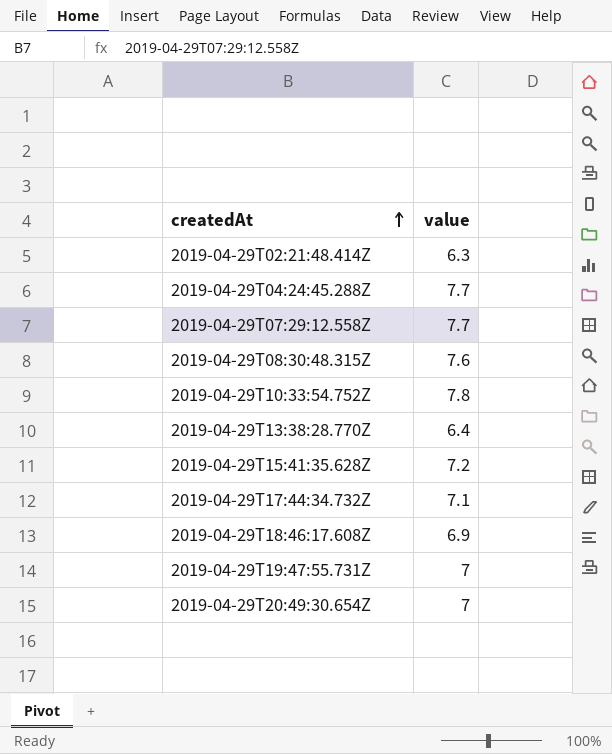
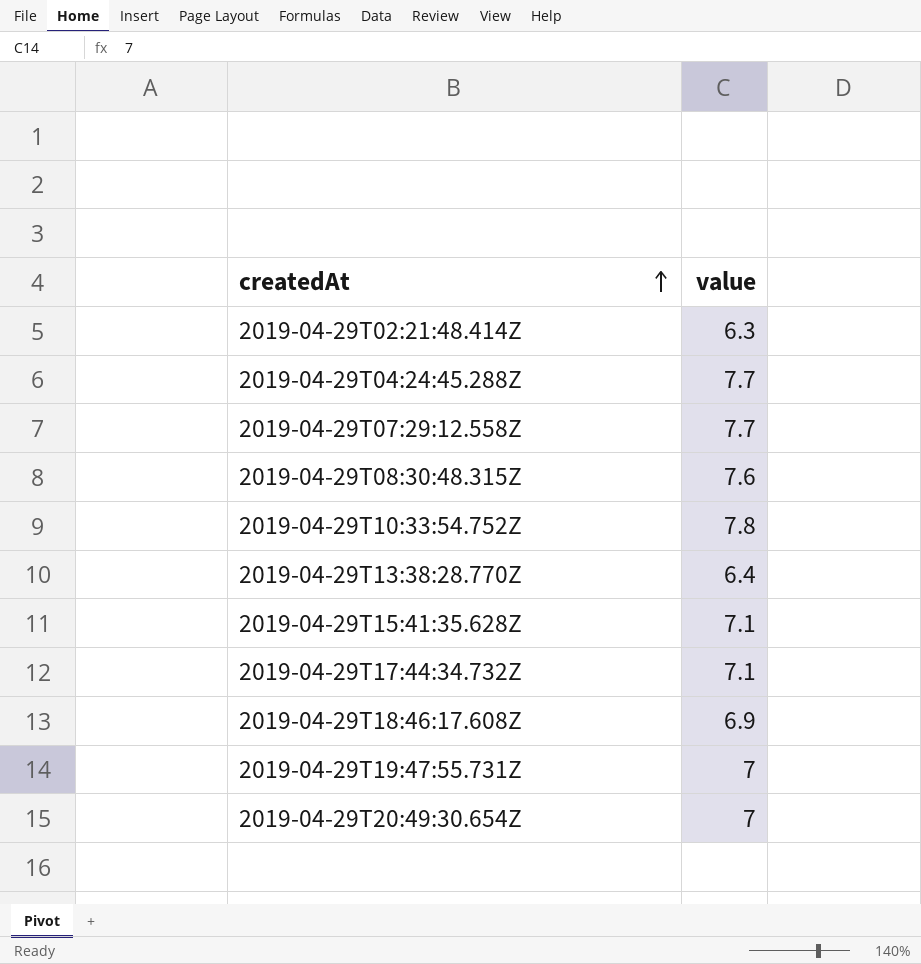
2019-04-29T15:41:35.628Z | value: 7.2 -> 7.1

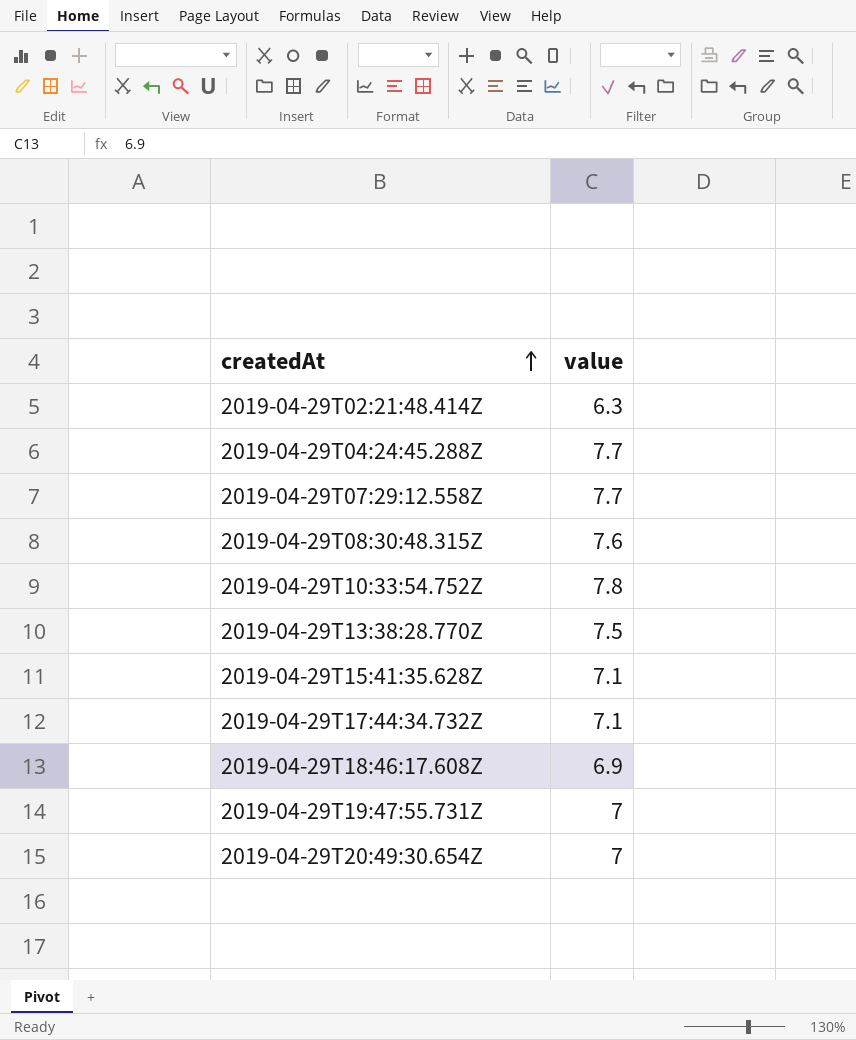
2019-04-29T13:38:28.770Z | value: 6.4 -> 7.5

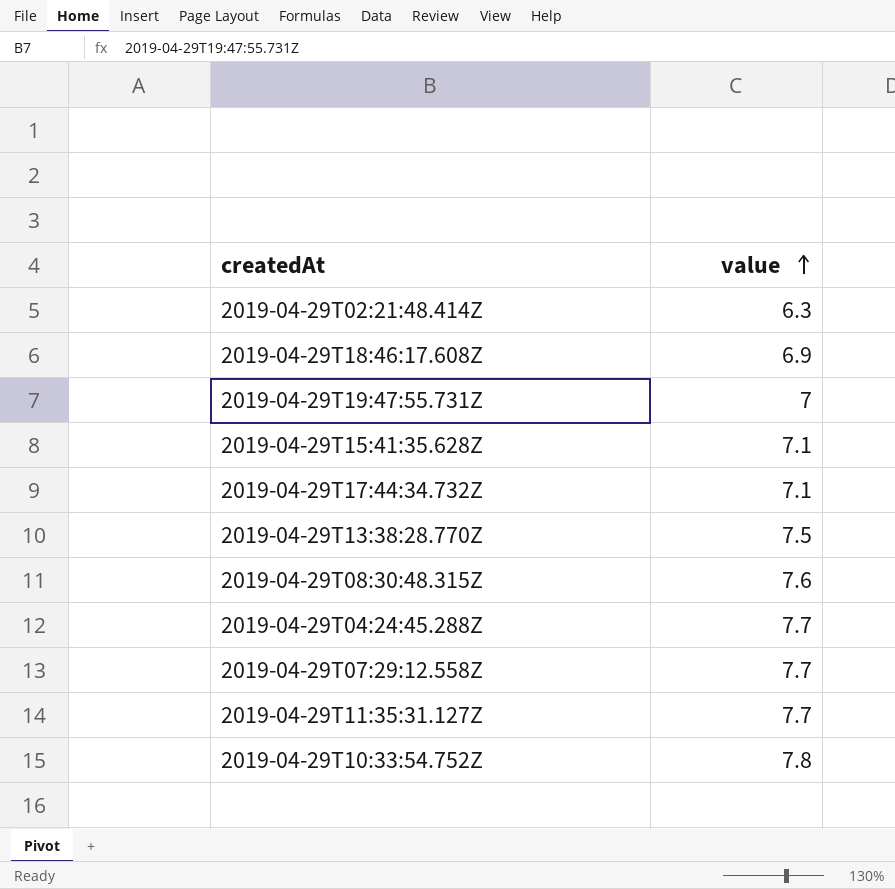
row order: createdAt ascending -> value ascending
row 2019-04-29T20:49:30.654Z: 7 -> none
row 2019-04-29T11:35:31.127Z: none -> 7.7

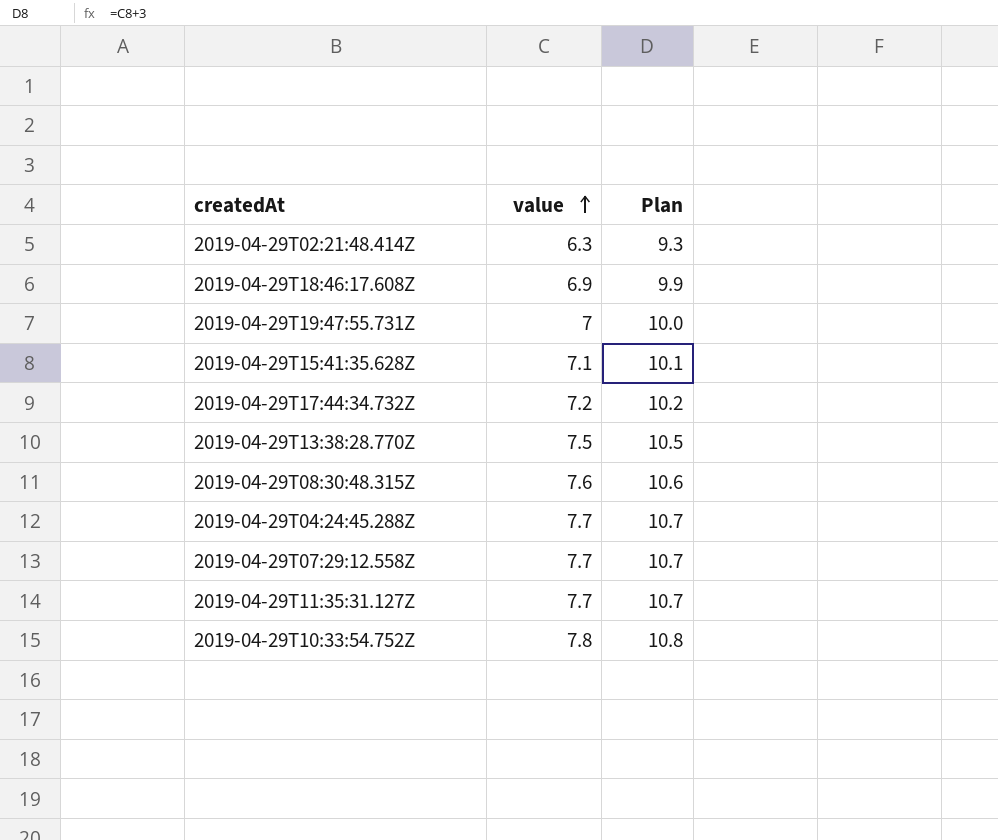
column Plan | formula: none -> [value] + 3
2019-04-29T17:44:34.732Z | value: 7.1 -> 7.2

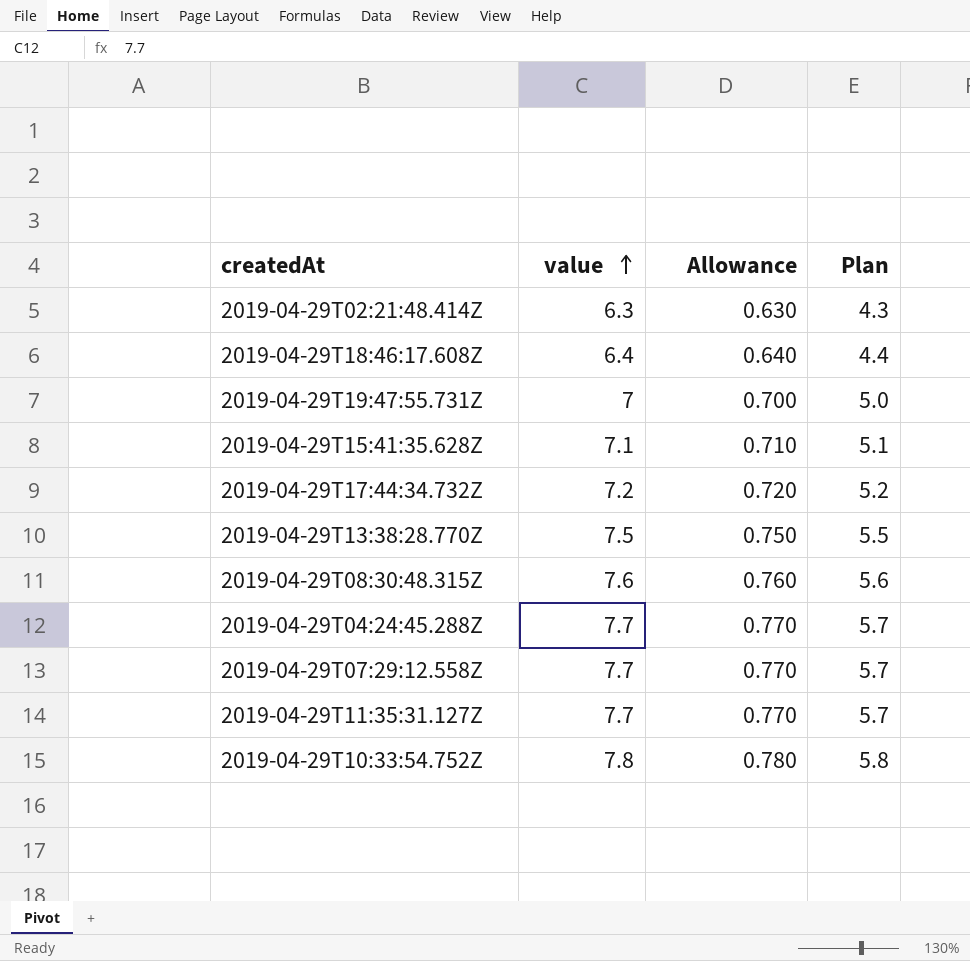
column Allowance | formula: none -> [value] * 0.1
column Plan | formula: [value] + 3 -> [value] - 2
2019-04-29T18:46:17.608Z | value: 6.9 -> 6.4

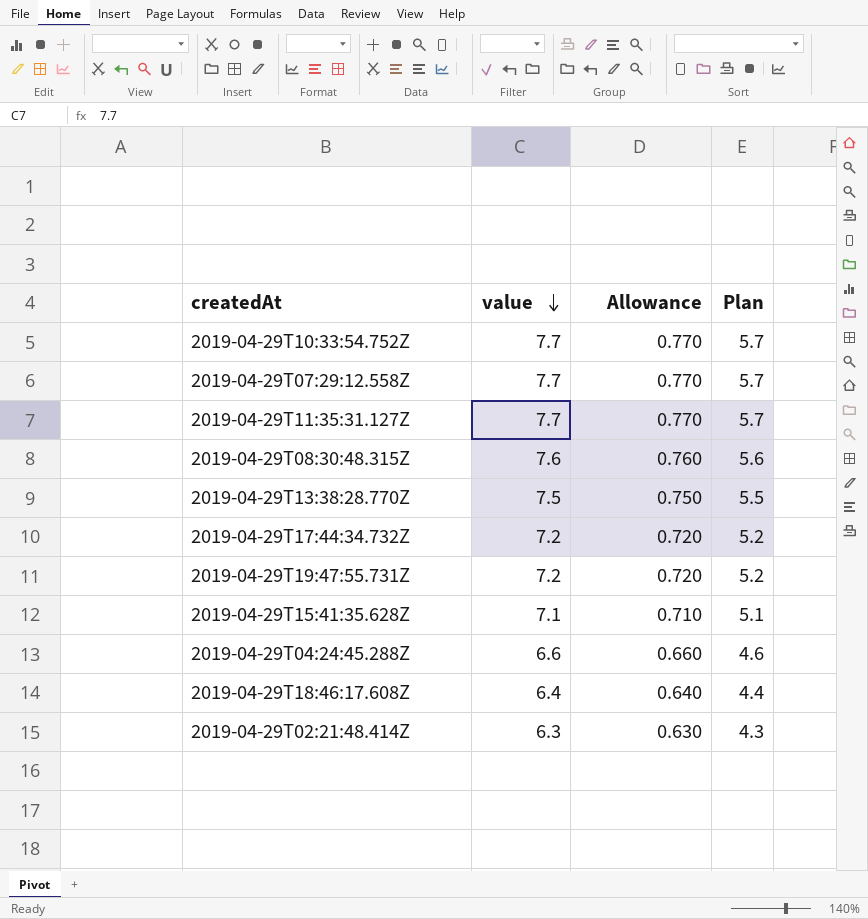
row order: value ascending -> value descending
2019-04-29T10:33:54.752Z | value: 7.8 -> 7.7
2019-04-29T10:33:54.752Z | Allowance: 0.780 -> 0.770
2019-04-29T10:33:54.752Z | Plan: 5.8 -> 5.7
2019-04-29T19:47:55.731Z | value: 7 -> 7.2
2019-04-29T19:47:55.731Z | Allowance: 0.700 -> 0.720
2019-04-29T19:47:55.731Z | Plan: 5.0 -> 5.2
2019-04-29T04:24:45.288Z | value: 7.7 -> 6.6
2019-04-29T04:24:45.288Z | Allowance: 0.770 -> 0.660
2019-04-29T04:24:45.288Z | Plan: 5.7 -> 4.6

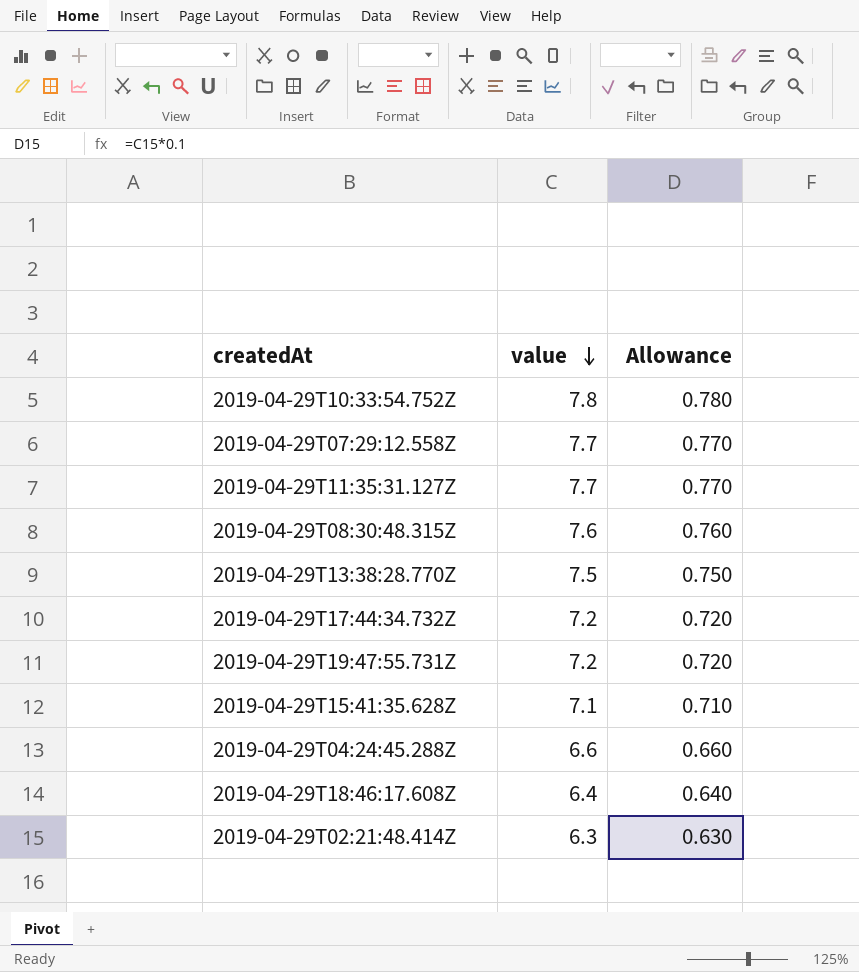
column Plan | formula: [value] - 2 -> none
2019-04-29T10:33:54.752Z | value: 7.7 -> 7.8
2019-04-29T10:33:54.752Z | Allowance: 0.770 -> 0.780

